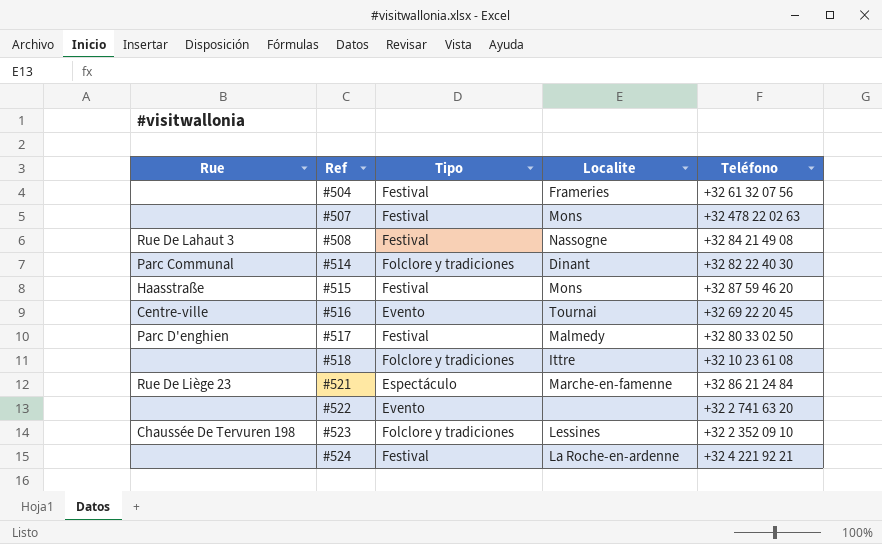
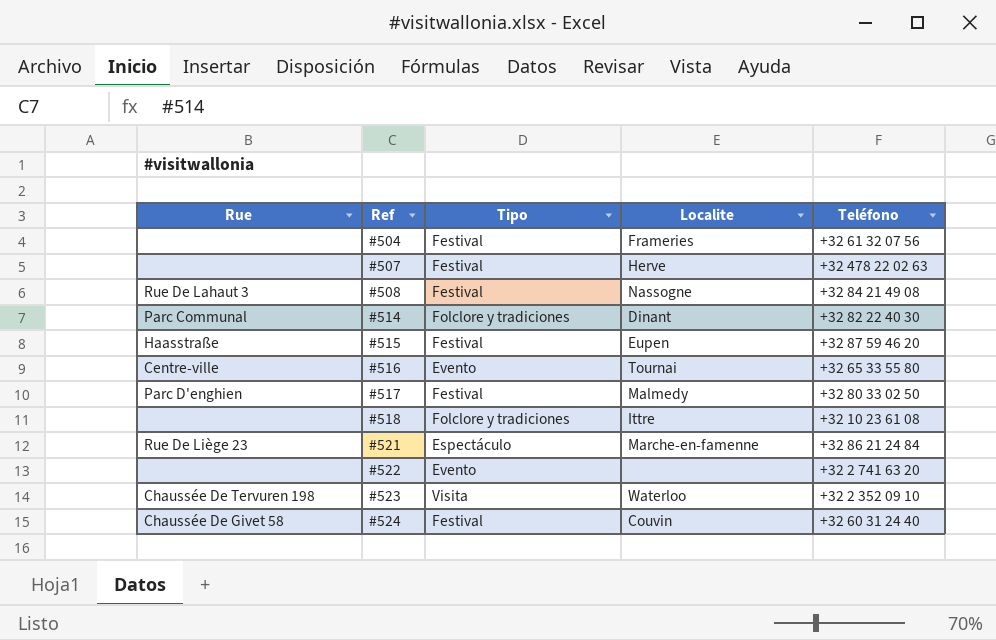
#507 | Localite: Mons -> Herve
#515 | Localite: Mons -> Eupen
#516 | Teléfono: +32 69 22 20 45 -> +32 65 33 55 80
#523 | Tipo: Folclore y tradiciones -> Visita
#523 | Localite: Lessines -> Waterloo
#524 | Rue: none -> Chaussée De Givet 58
#524 | Localite: La Roche-en-ardenne -> Couvin
#524 | Teléfono: +32 4 221 92 21 -> +32 60 31 24 40

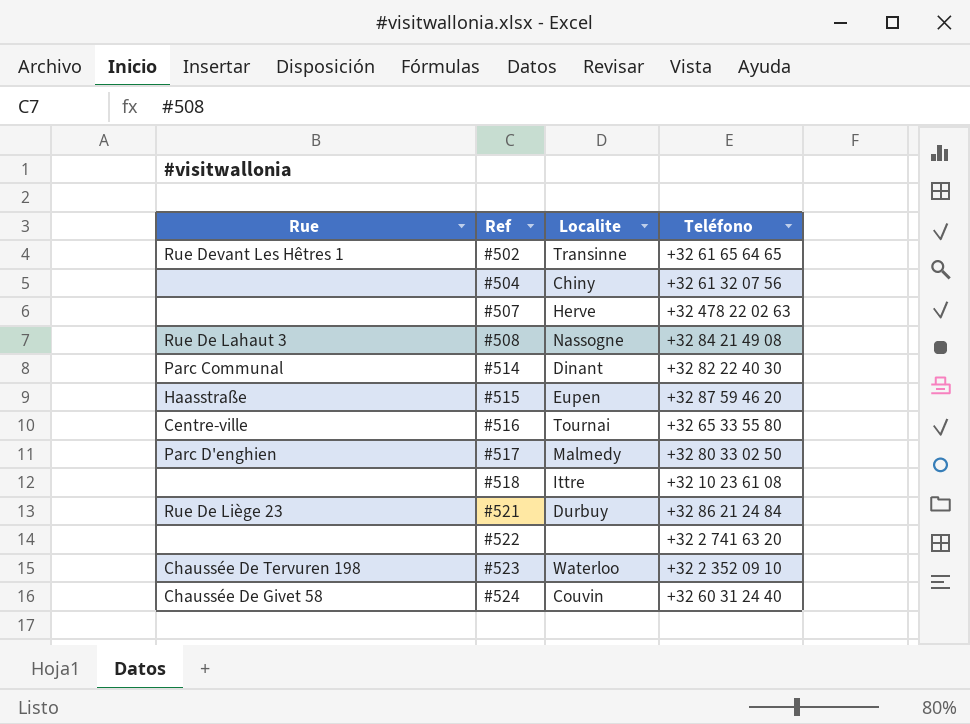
column Tipo | position: 3 -> none
row #502: none -> Rue Devant Les Hêtres 1 | Transinne | +32 61 65 64 65
#504 | Localite: Frameries -> Chiny
#521 | Localite: Marche-en-famenne -> Durbuy

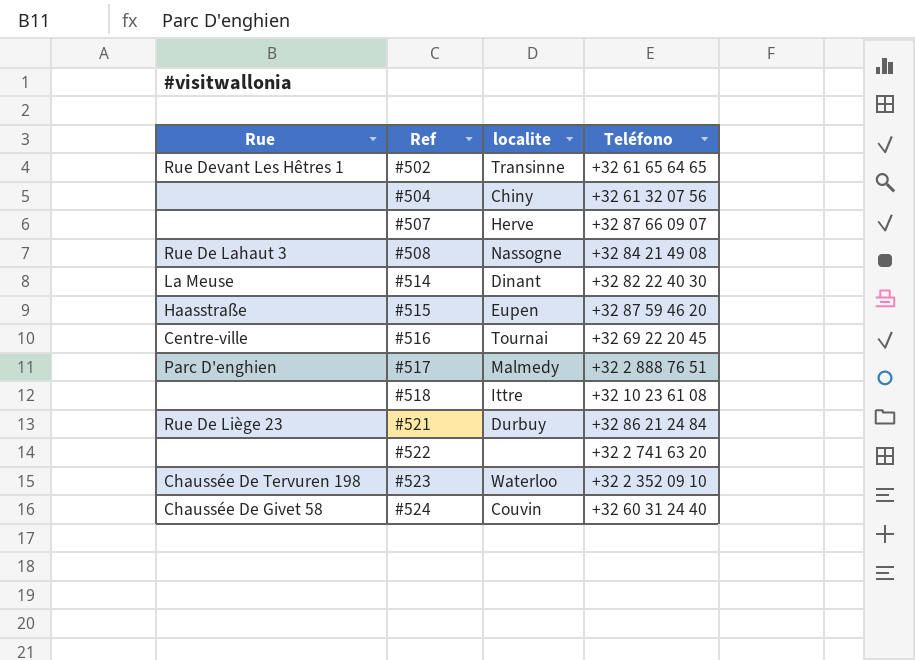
column name: Localite -> localite
#507 | Teléfono: +32 478 22 02 63 -> +32 87 66 09 07
#514 | Rue: Parc Communal -> La Meuse
#516 | Teléfono: +32 65 33 55 80 -> +32 69 22 20 45
#517 | Teléfono: +32 80 33 02 50 -> +32 2 888 76 51

